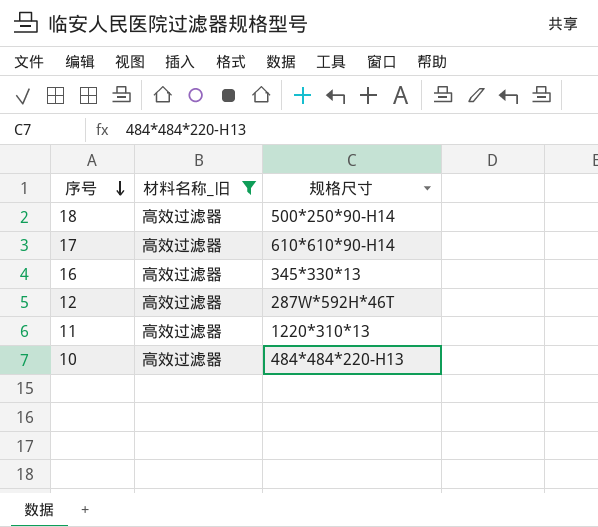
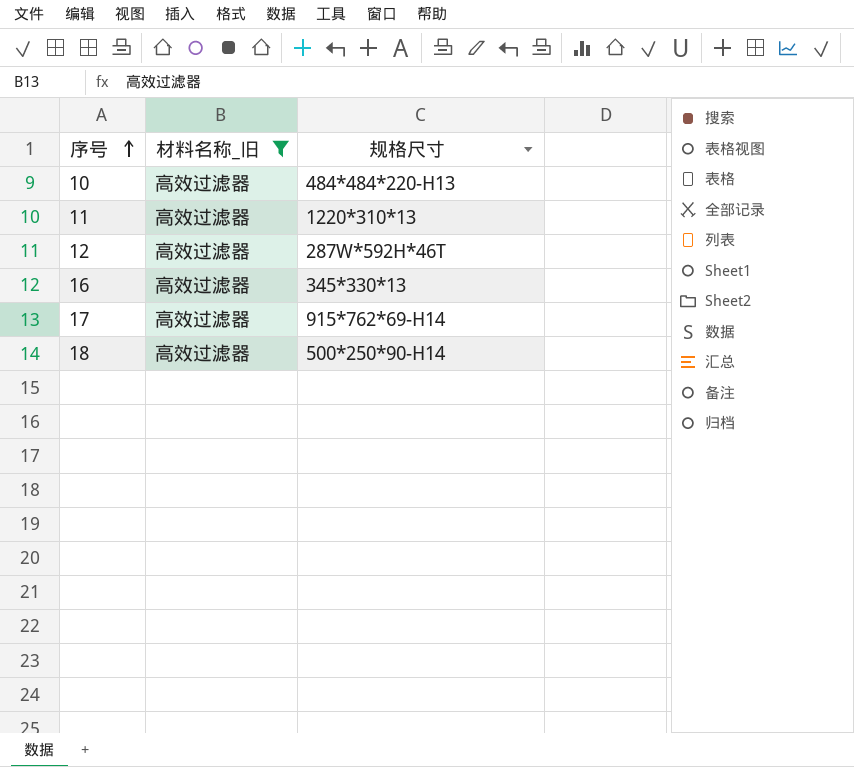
row order: 序号 descending -> 序号 ascending
17 | 规格尺寸: 610*610*90-H14 -> 915*762*69-H14

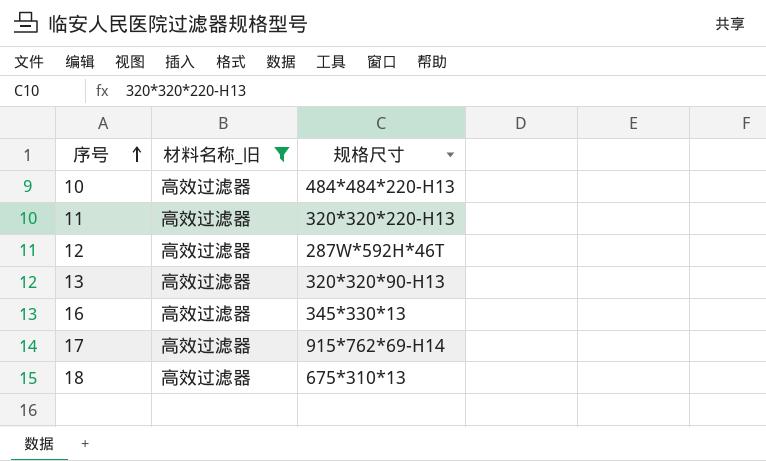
11 | 规格尺寸: 1220*310*13 -> 320*320*220-H13
row 13: none -> 高效过滤器 | 320*320*90-H13
18 | 规格尺寸: 500*250*90-H14 -> 675*310*13

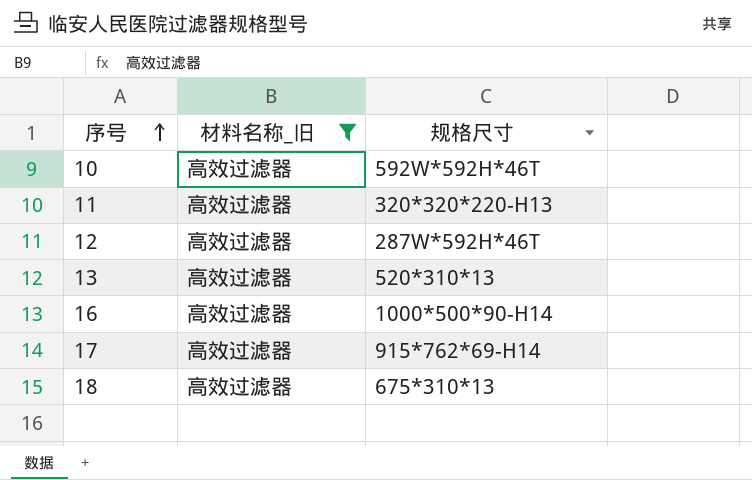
10 | 规格尺寸: 484*484*220-H13 -> 592W*592H*46T
13 | 规格尺寸: 320*320*90-H13 -> 520*310*13
16 | 规格尺寸: 345*330*13 -> 1000*500*90-H14

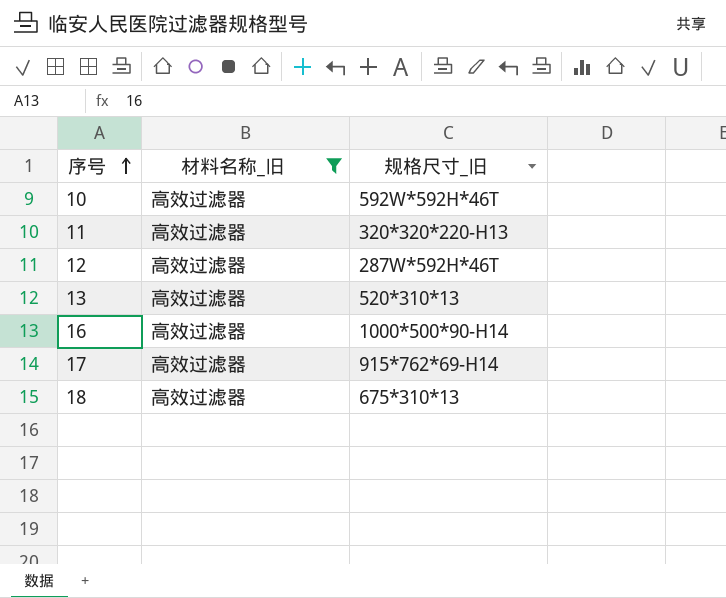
column name: 规格尺寸 -> 规格尺寸_旧

